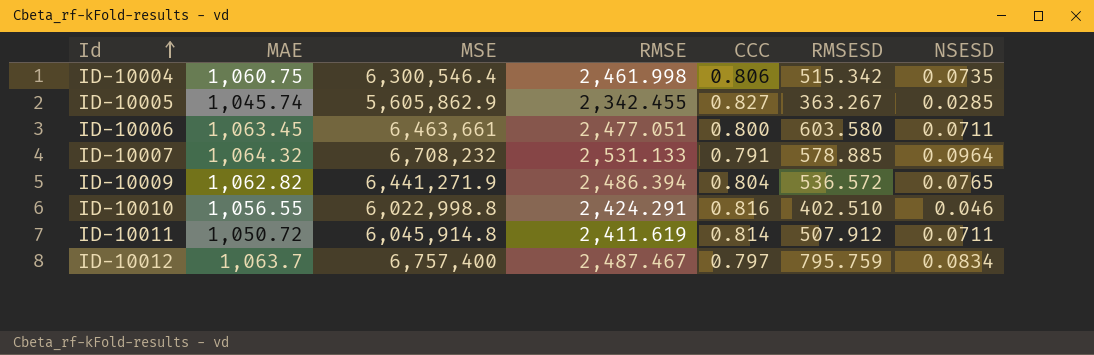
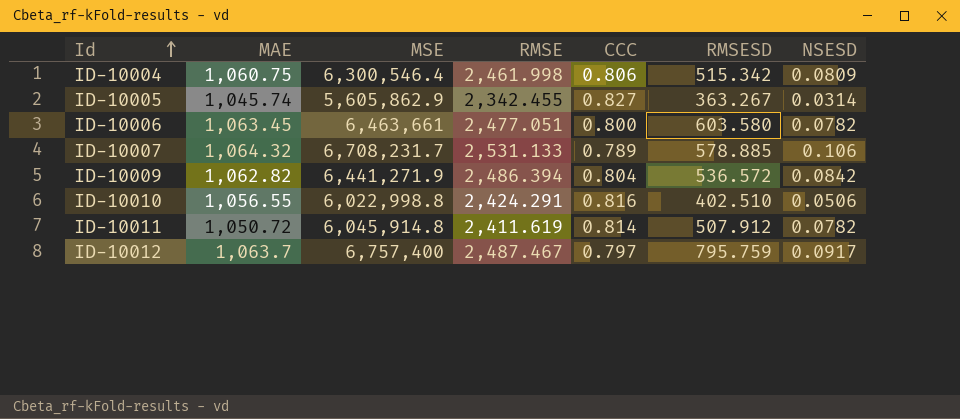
ID-10004 | NSESD: 0.0735 -> 0.0809
ID-10005 | NSESD: 0.0285 -> 0.0314
ID-10006 | NSESD: 0.0711 -> 0.0782
ID-10007 | MSE: 6,708,232 -> 6,708,231.7
ID-10007 | CCC: 0.791 -> 0.789
ID-10007 | NSESD: 0.0964 -> 0.106
ID-10009 | NSESD: 0.0765 -> 0.0842
ID-10010 | NSESD: 0.046 -> 0.0506
ID-10011 | NSESD: 0.0711 -> 0.0782
ID-10012 | NSESD: 0.0834 -> 0.0917

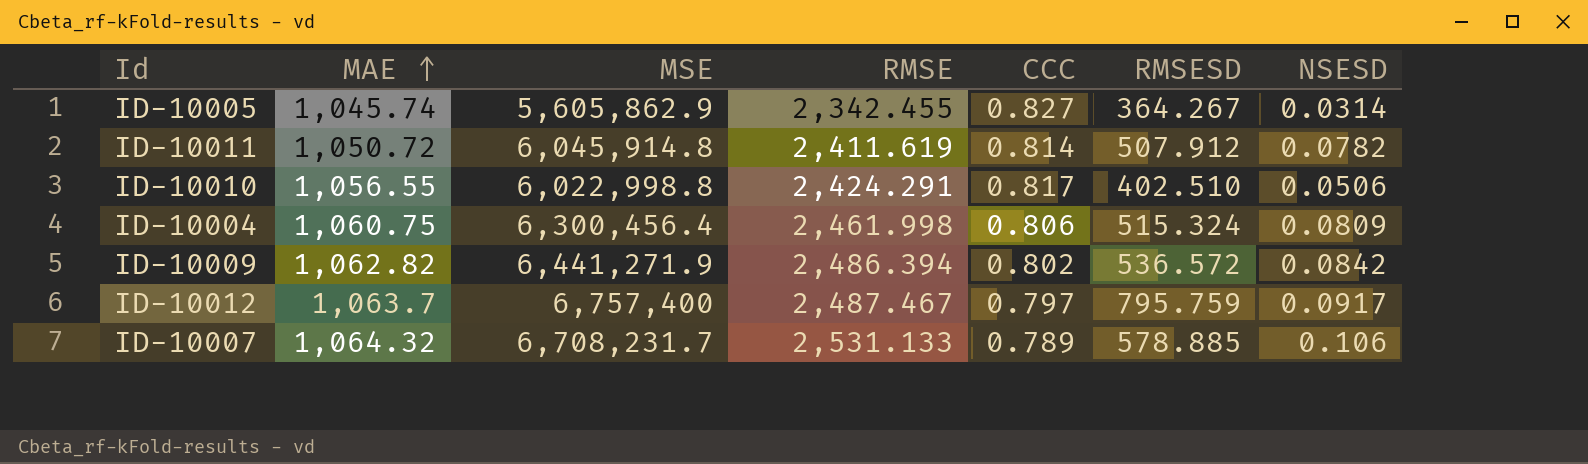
row order: Id ascending -> MAE ascending
row ID-10006: 1,063.45 | 6,463,661 | 2,477.051 | 0.800 | 603.580 | 0.0782 -> none
ID-10005 | RMSESD: 363.267 -> 364.267
ID-10010 | CCC: 0.816 -> 0.817
ID-10004 | MSE: 6,300,546.4 -> 6,300,456.4
ID-10004 | RMSESD: 515.342 -> 515.324
ID-10009 | CCC: 0.804 -> 0.802

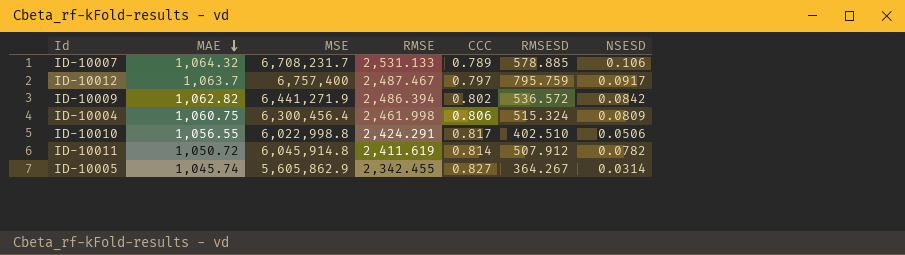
row order: MAE ascending -> MAE descending

